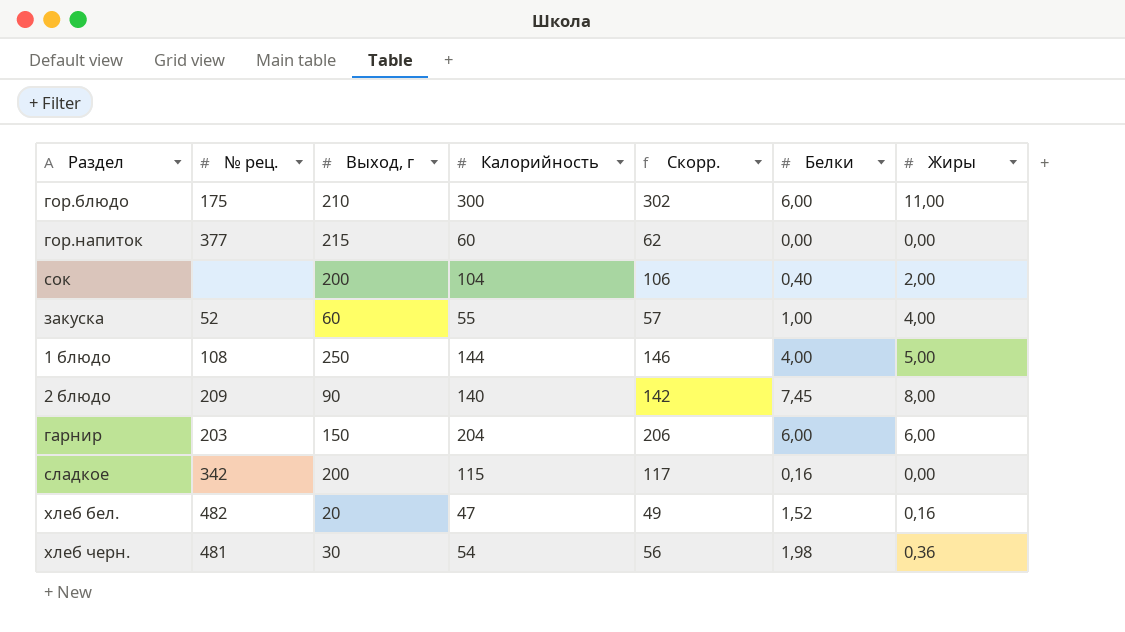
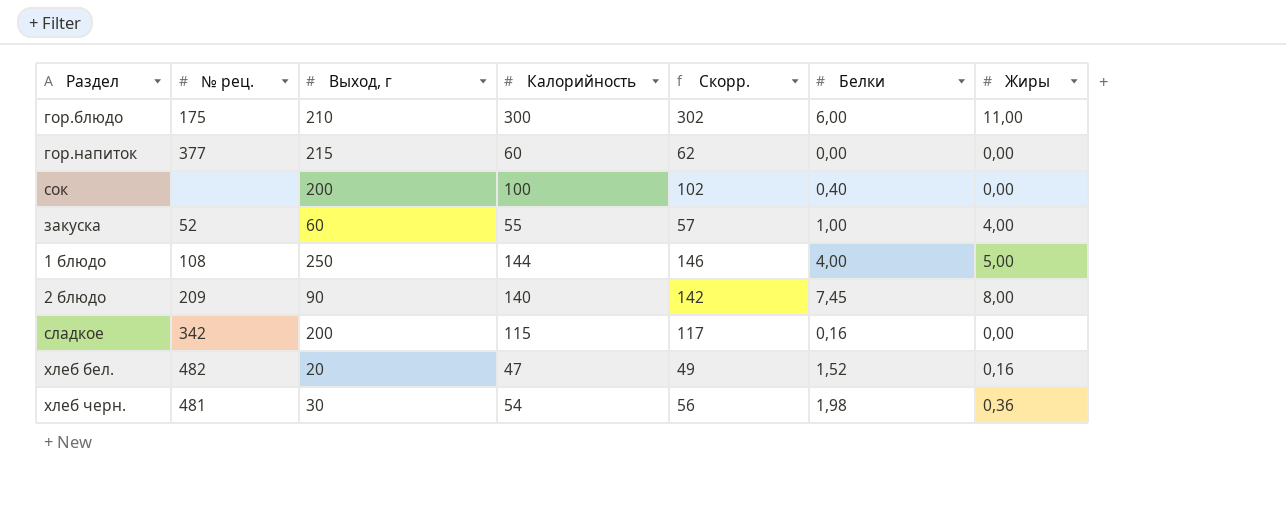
row гарнир: 203 | 150 | 204 | 206 | 6,00 | 6,00 -> none
сок | Калорийность: 104 -> 100
сок | Скорр.: 106 -> 102
сок | Жиры: 2,00 -> 0,00

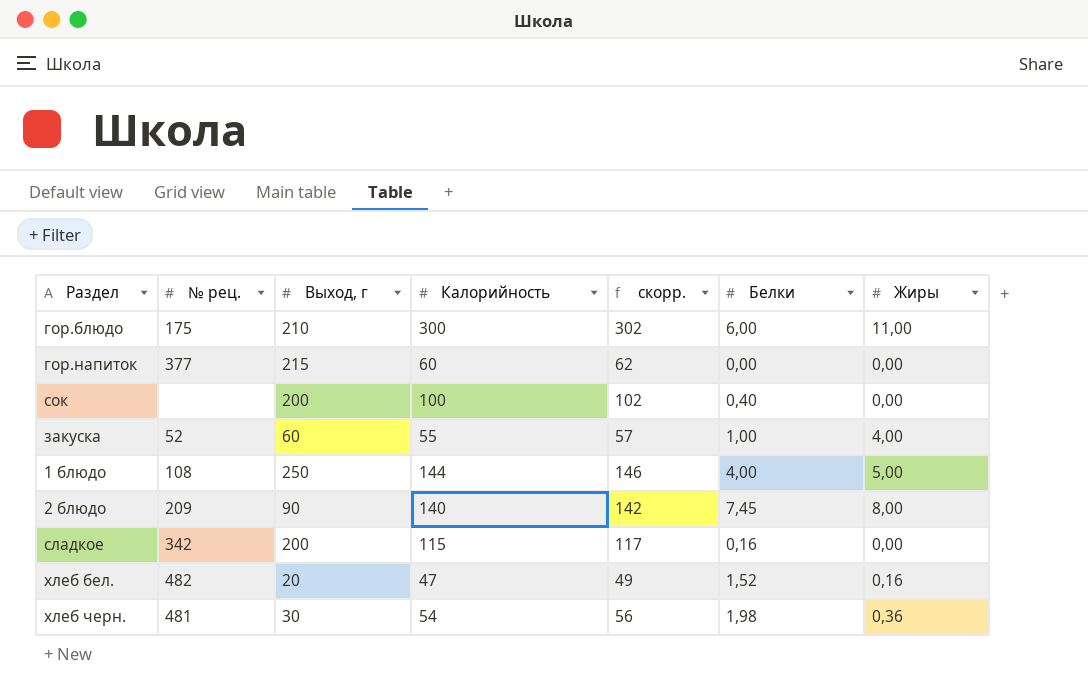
column name: Скорр. -> скорр.

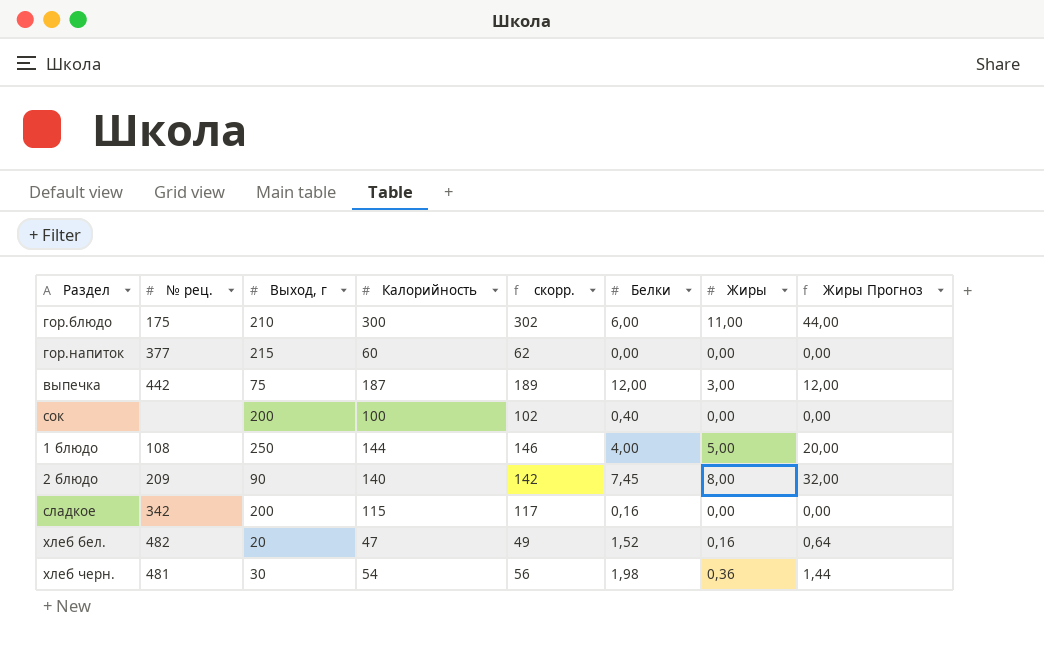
column Жиры Прогноз | formula: none -> [Жиры] * 4
row закуска: 52 | 60 | 55 | 57 | 1,00 | 4,00 -> none
row выпечка: none -> 442 | 75 | 187 | 189 | 12,00 | 3,00 | 12,00

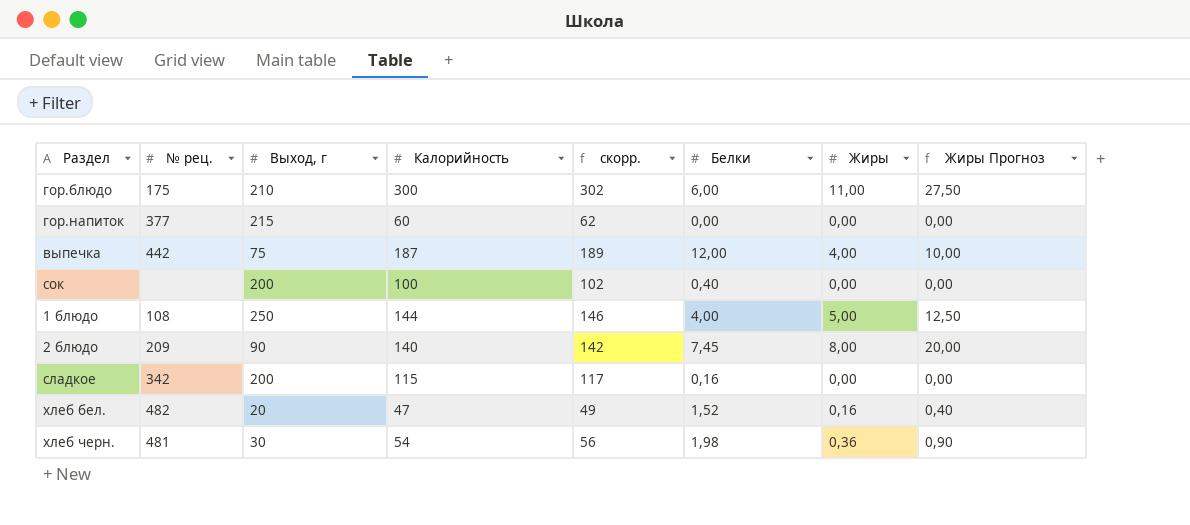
column Жиры Прогноз | formula: [Жиры] * 4 -> [Жиры] * 2,5
выпечка | Жиры: 3,00 -> 4,00

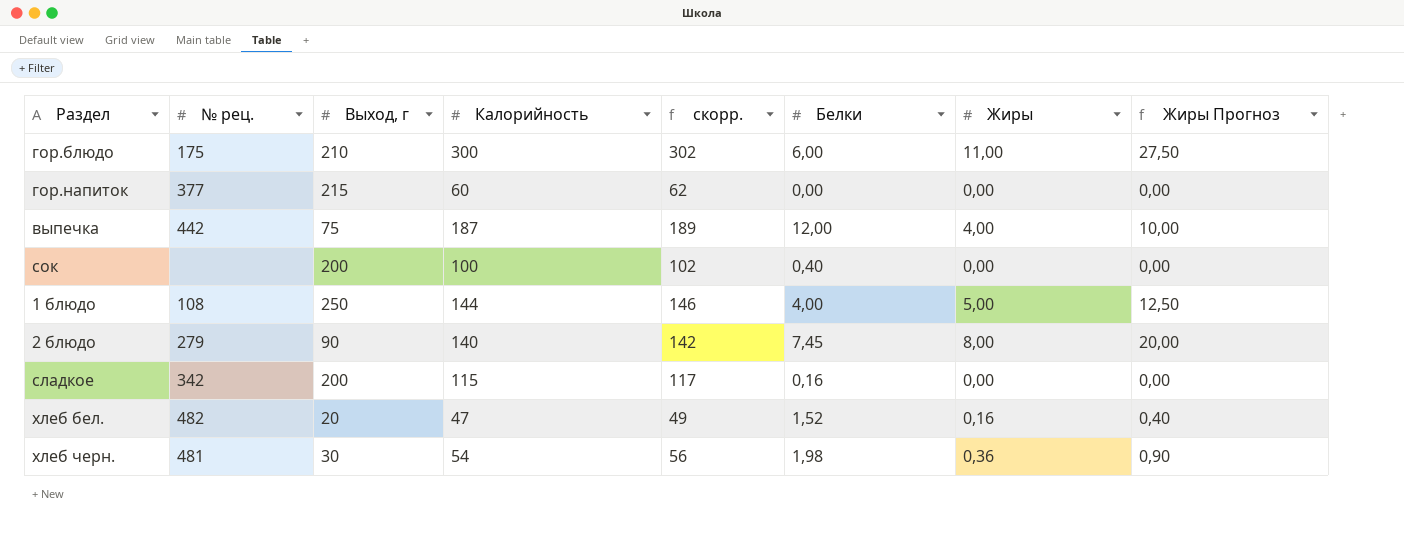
2 блюдо | № рец.: 209 -> 279

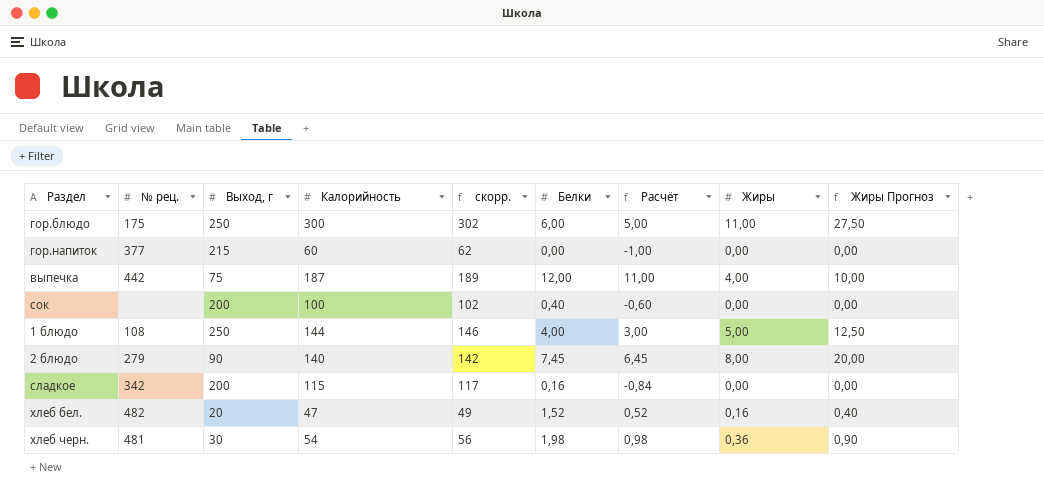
column Расчёт | formula: none -> [Белки] - 1
гор.блюдо | Выход, г: 210 -> 250

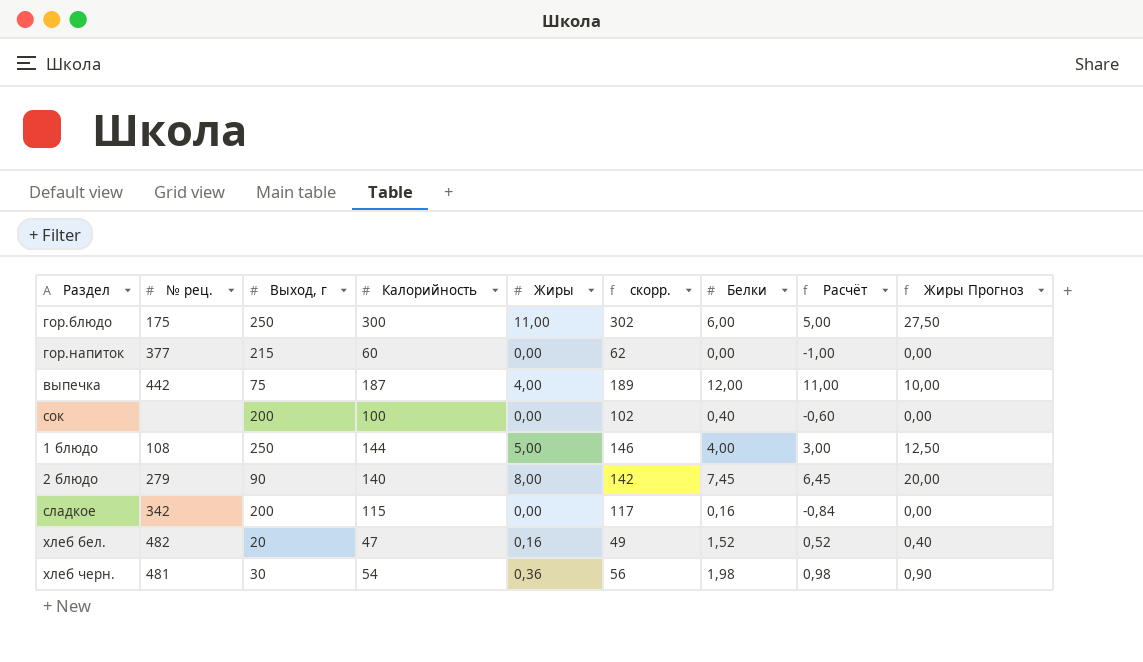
column Жиры | position: 8 -> 5

